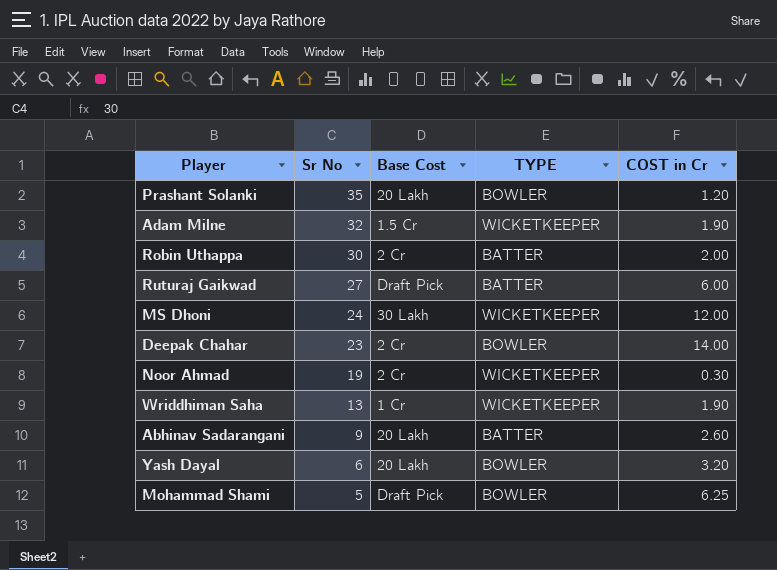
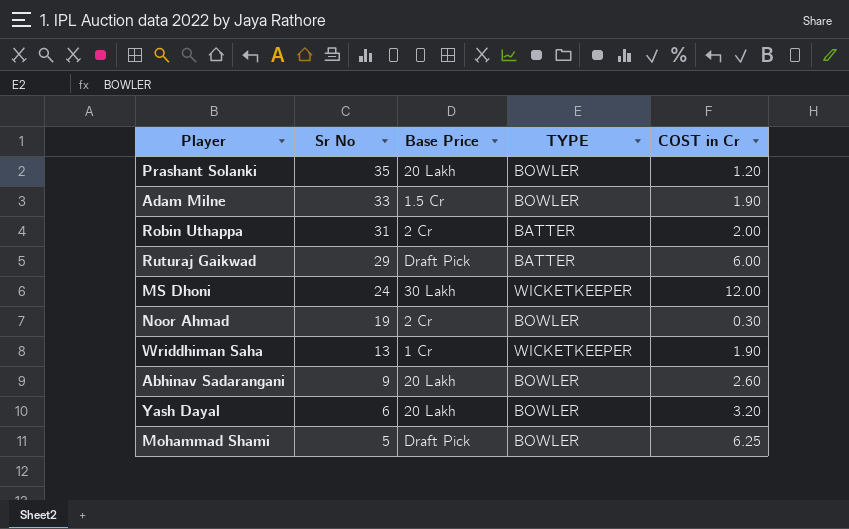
column name: Base Cost -> Base Price
row Deepak Chahar: 23 | 2 Cr | BOWLER | 14.00 -> none
Adam Milne | Sr No: 32 -> 33
Adam Milne | TYPE: WICKETKEEPER -> BOWLER
Robin Uthappa | Sr No: 30 -> 31
Ruturaj Gaikwad | Sr No: 27 -> 29
Noor Ahmad | TYPE: WICKETKEEPER -> BOWLER
Abhinav Sadarangani | TYPE: BATTER -> BOWLER

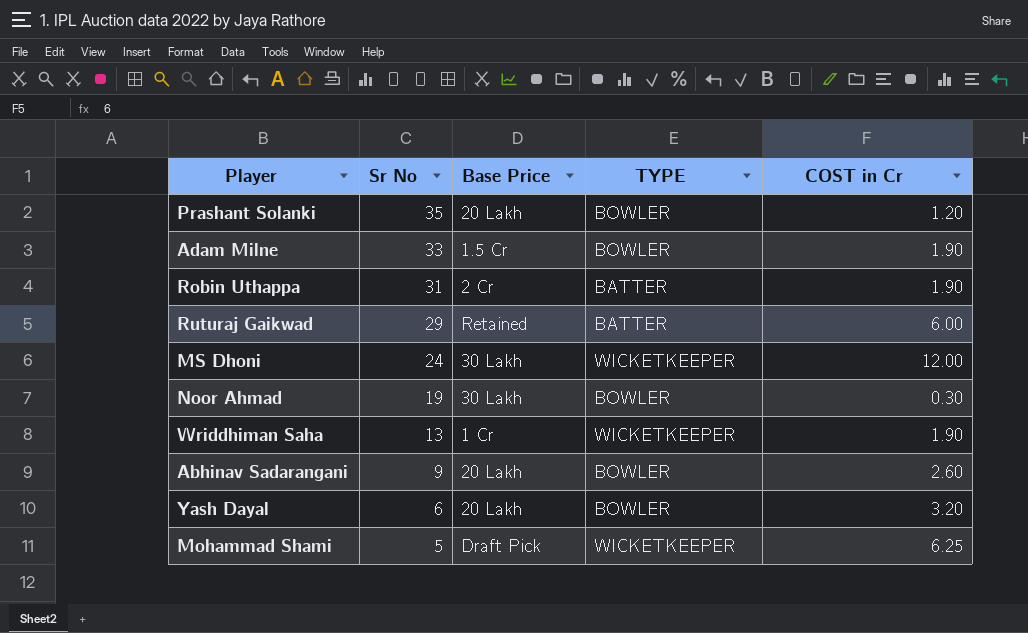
Robin Uthappa | COST in Cr: 2.00 -> 1.90
Ruturaj Gaikwad | Base Price: Draft Pick -> Retained
Noor Ahmad | Base Price: 2 Cr -> 30 Lakh
Mohammad Shami | TYPE: BOWLER -> WICKETKEEPER

